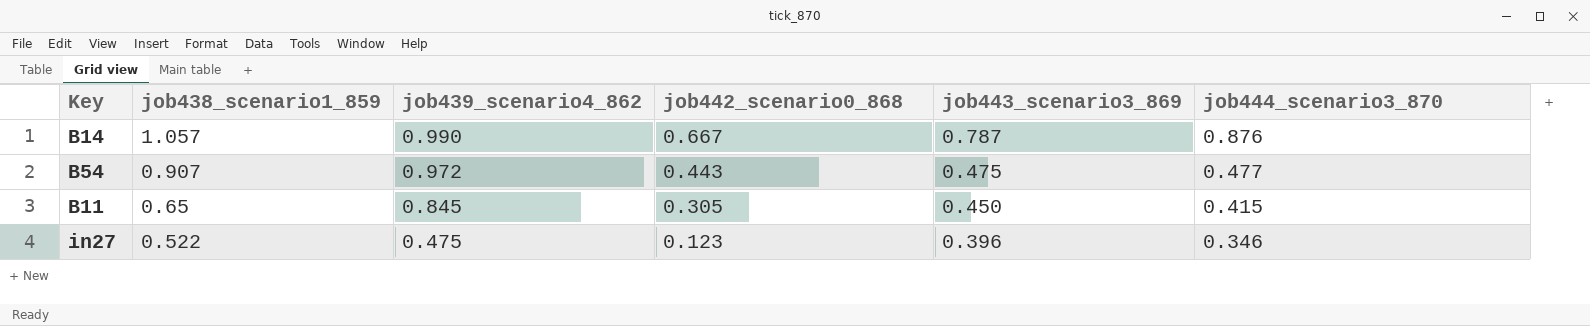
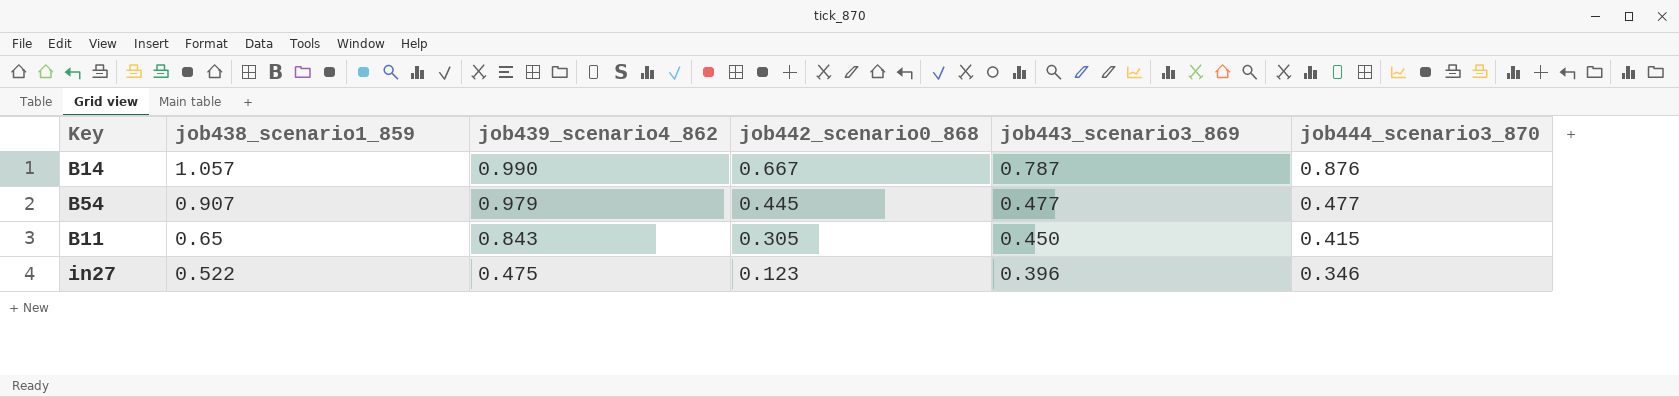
B54 | job439_scenario4_862: 0.972 -> 0.979
B54 | job442_scenario0_868: 0.443 -> 0.445
B54 | job443_scenario3_869: 0.475 -> 0.477
B11 | job439_scenario4_862: 0.845 -> 0.843

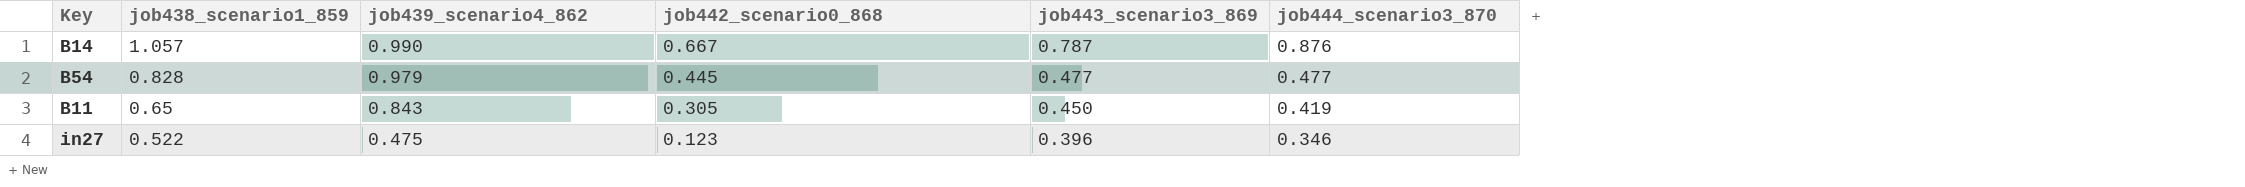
B54 | job438_scenario1_859: 0.907 -> 0.828
B11 | job444_scenario3_870: 0.415 -> 0.419

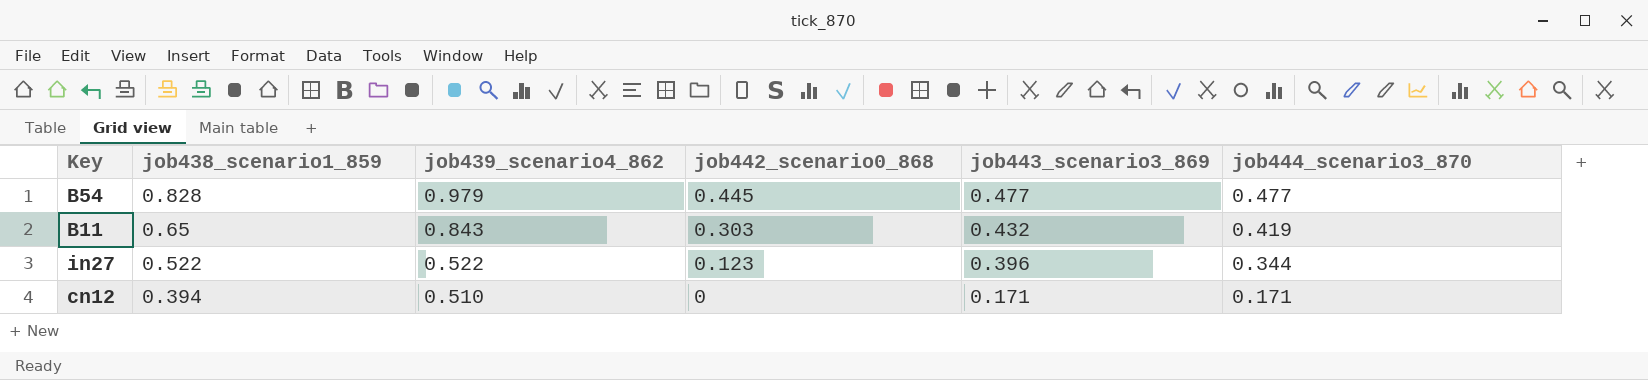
row B14: 1.057 | 0.990 | 0.667 | 0.787 | 0.876 -> none
B11 | job442_scenario0_868: 0.305 -> 0.303
B11 | job443_scenario3_869: 0.450 -> 0.432
in27 | job439_scenario4_862: 0.475 -> 0.522
in27 | job444_scenario3_870: 0.346 -> 0.344
row cn12: none -> 0.394 | 0.510 | 0 | 0.171 | 0.171

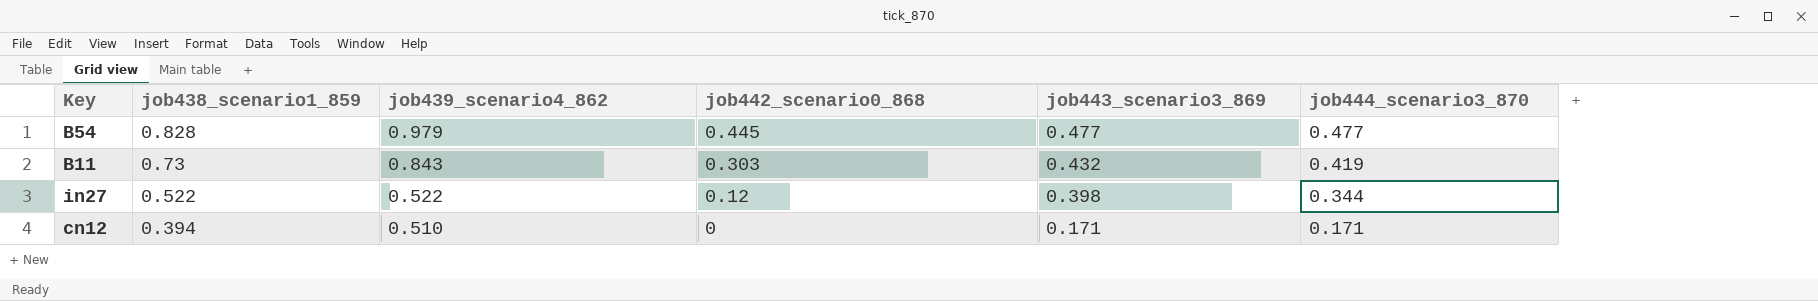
B11 | job438_scenario1_859: 0.65 -> 0.73
in27 | job442_scenario0_868: 0.123 -> 0.12
in27 | job443_scenario3_869: 0.396 -> 0.398

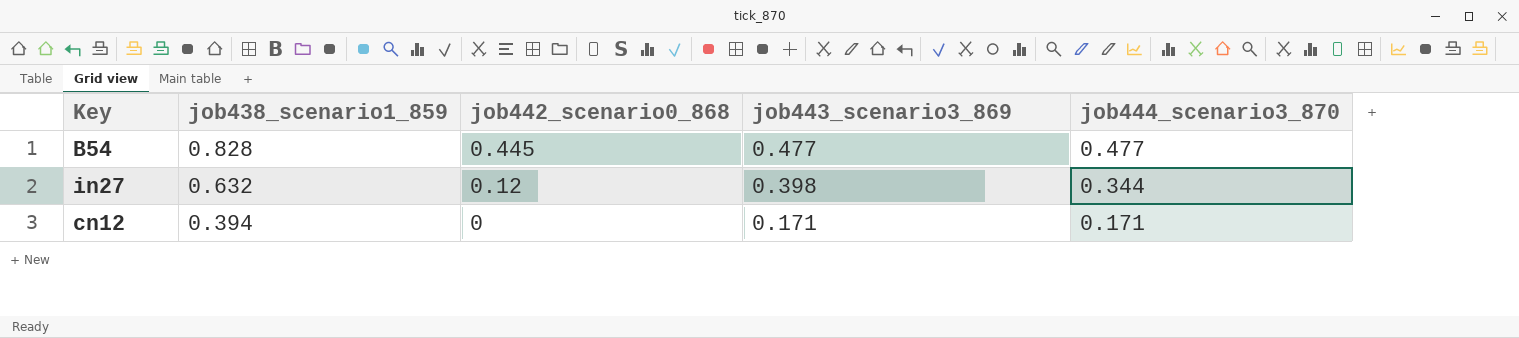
column job439_scenario4_862 | position: 3 -> none
row B11: 0.73 | 0.843 | 0.303 | 0.432 | 0.419 -> none
in27 | job438_scenario1_859: 0.522 -> 0.632

